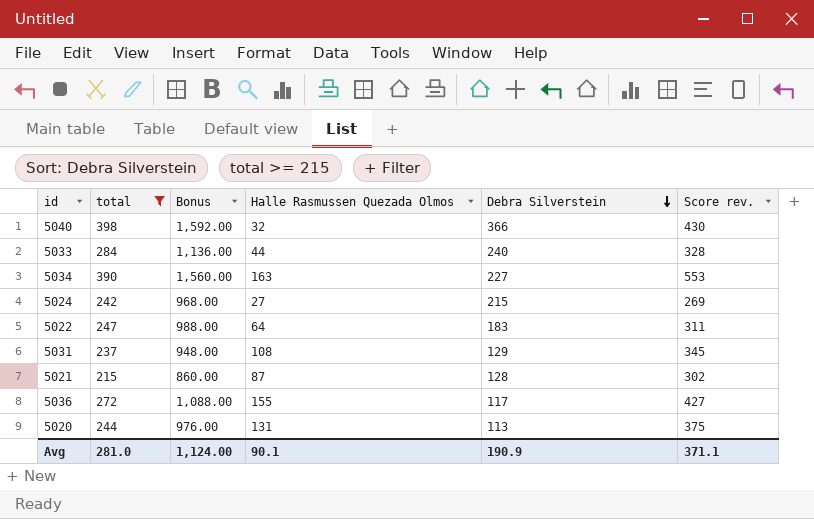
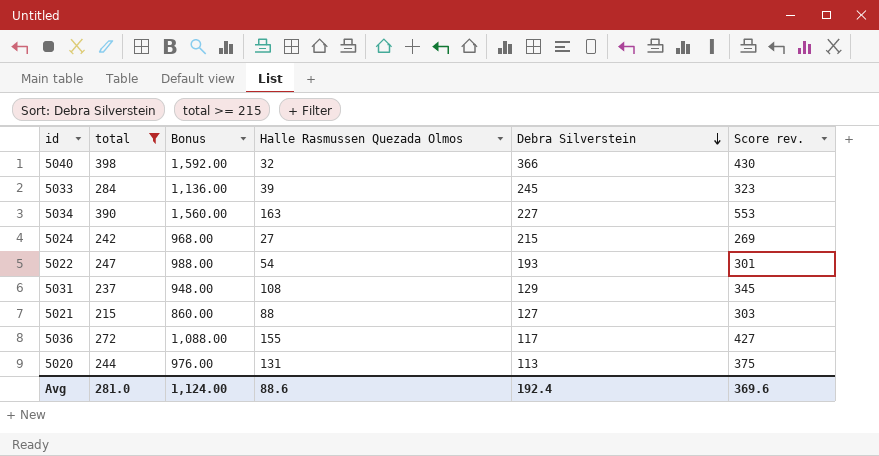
5033 | Halle Rasmussen Quezada Olmos: 44 -> 39
5033 | Debra Silverstein: 240 -> 245
5033 | Score rev.: 328 -> 323
5022 | Halle Rasmussen Quezada Olmos: 64 -> 54
5022 | Debra Silverstein: 183 -> 193
5022 | Score rev.: 311 -> 301
5021 | Halle Rasmussen Quezada Olmos: 87 -> 88
5021 | Debra Silverstein: 128 -> 127
5021 | Score rev.: 302 -> 303
Avg | Halle Rasmussen Quezada Olmos: 90.1 -> 88.6
Avg | Debra Silverstein: 190.9 -> 192.4
Avg | Score rev.: 371.1 -> 369.6

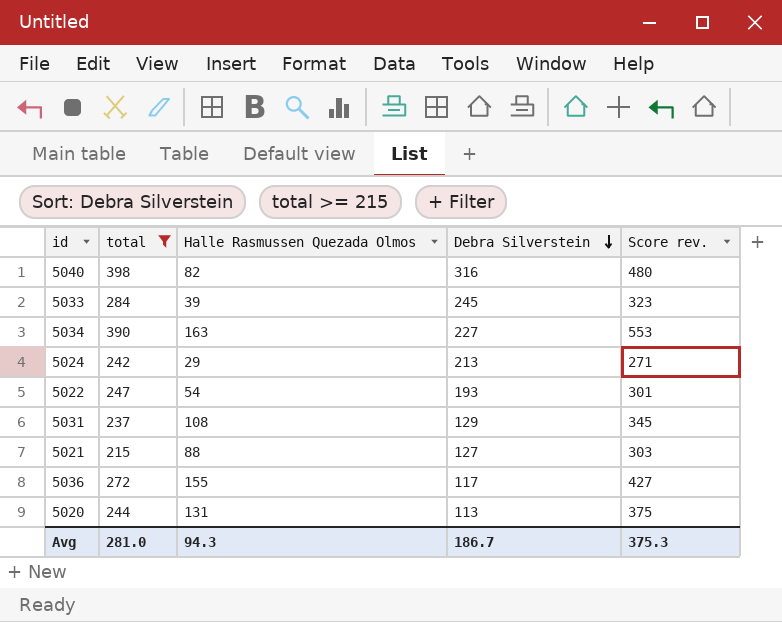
column Bonus | formula: [total] * 4 -> none
5040 | Halle Rasmussen Quezada Olmos: 32 -> 82
5040 | Debra Silverstein: 366 -> 316
5040 | Score rev.: 430 -> 480
5024 | Halle Rasmussen Quezada Olmos: 27 -> 29
5024 | Debra Silverstein: 215 -> 213
5024 | Score rev.: 269 -> 271
Avg | Halle Rasmussen Quezada Olmos: 88.6 -> 94.3
Avg | Debra Silverstein: 192.4 -> 186.7
Avg | Score rev.: 369.6 -> 375.3

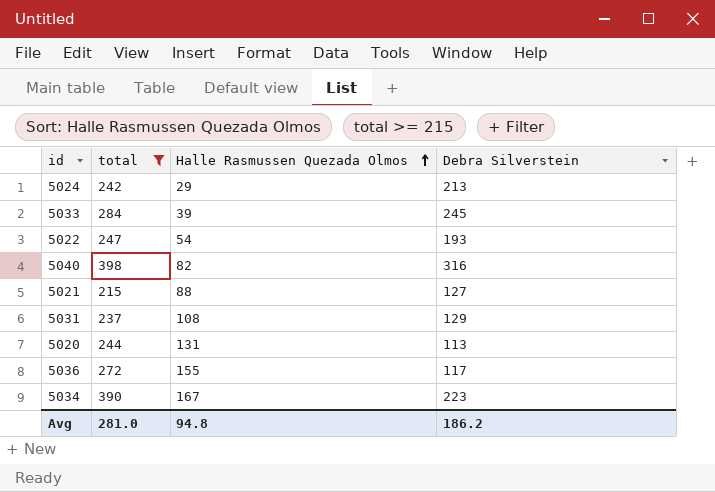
row order: Debra Silverstein descending -> Halle Rasmussen Quezada Olmos ascending
column Score rev. | formula: [total] + [Halle Rasmussen Quezada Olmos] -> none
5034 | Halle Rasmussen Quezada Olmos: 163 -> 167
5034 | Debra Silverstein: 227 -> 223
Avg | Halle Rasmussen Quezada Olmos: 94.3 -> 94.8
Avg | Debra Silverstein: 186.7 -> 186.2

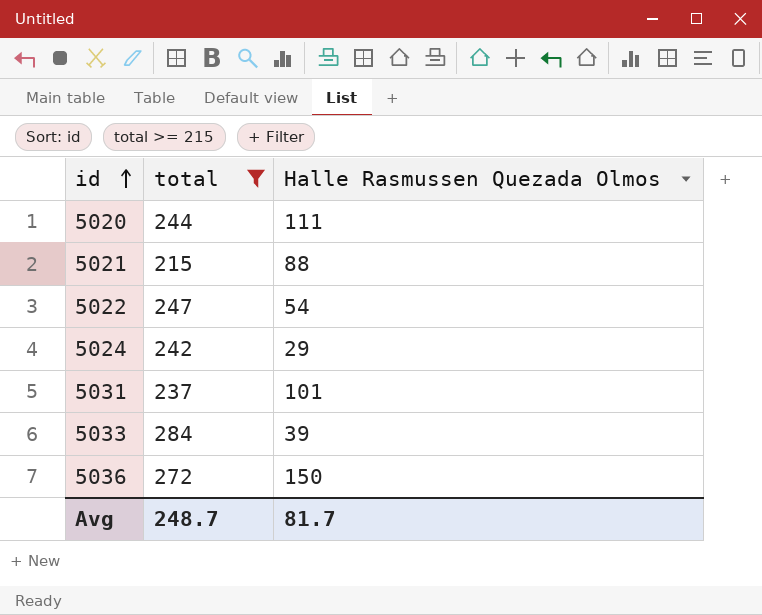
row order: Halle Rasmussen Quezada Olmos ascending -> id ascending
column Debra Silverstein | formula: [total] - [Halle Rasmussen Quezada Olmos] -> none
row 5040: 398 | 82 | 316 -> none
row 5034: 390 | 167 | 223 -> none
5020 | Halle Rasmussen Quezada Olmos: 131 -> 111
5031 | Halle Rasmussen Quezada Olmos: 108 -> 101
5036 | Halle Rasmussen Quezada Olmos: 155 -> 150
Avg | total: 281.0 -> 248.7
Avg | Halle Rasmussen Quezada Olmos: 94.8 -> 81.7

